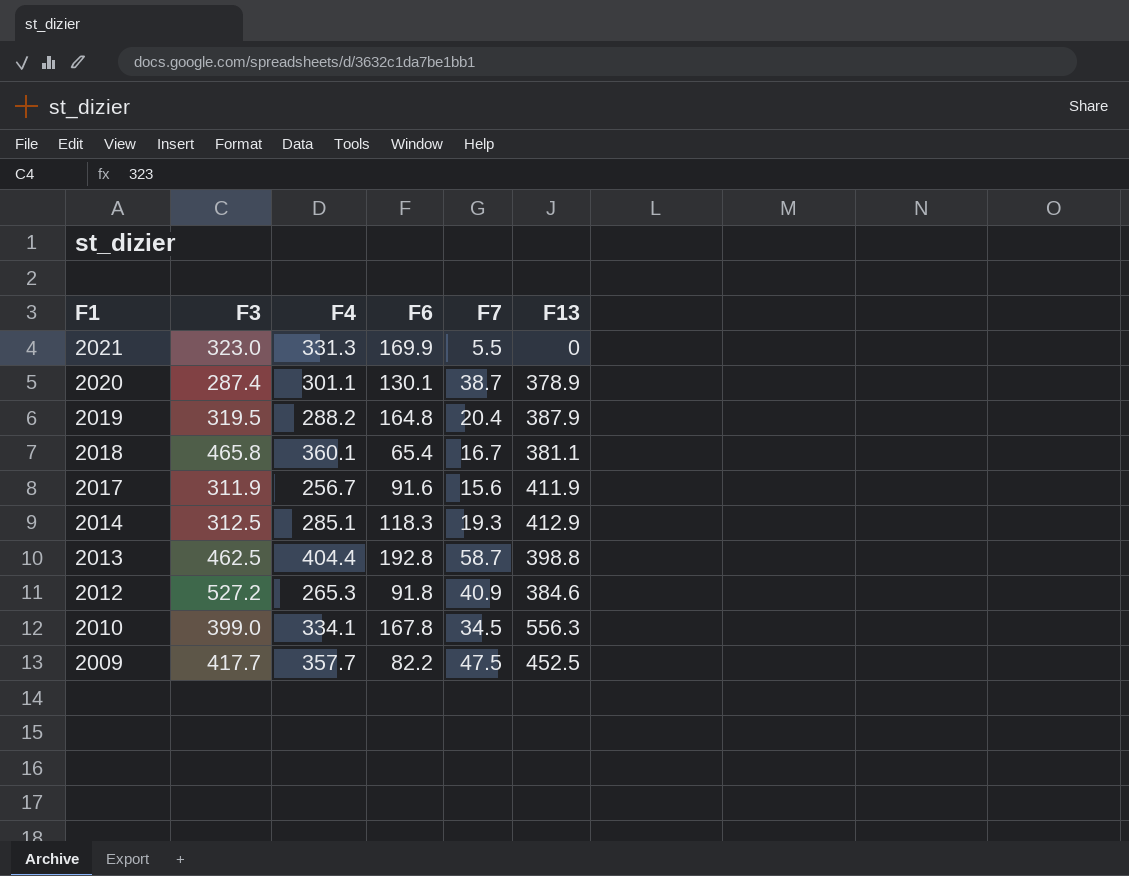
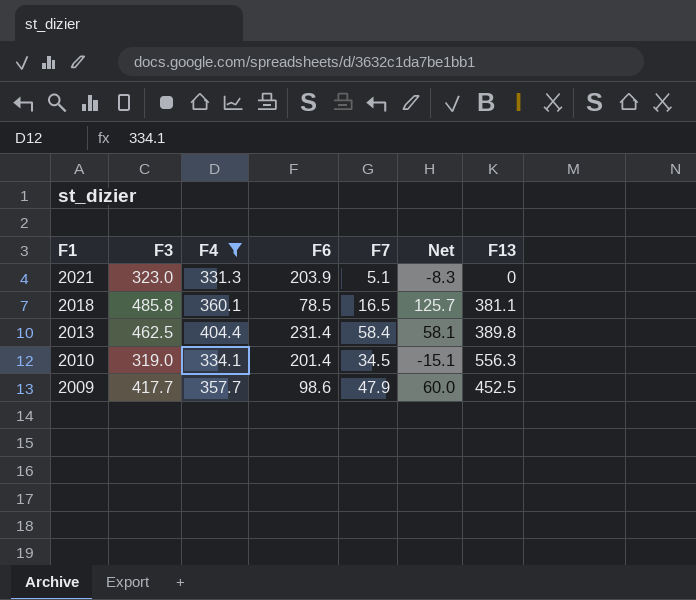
filter: none -> F4 >= 331.3
column Net | formula: none -> [F3] - [F4]
2021 | F6: 169.9 -> 203.9
2021 | F7: 5.5 -> 5.1
2018 | F3: 465.8 -> 485.8
2018 | F6: 65.4 -> 78.5
2018 | F7: 16.7 -> 16.5
2013 | F6: 192.8 -> 231.4
2013 | F7: 58.7 -> 58.4
2013 | F13: 398.8 -> 389.8
2010 | F3: 399.0 -> 319.0
2010 | F6: 167.8 -> 201.4
2009 | F6: 82.2 -> 98.6
2009 | F7: 47.5 -> 47.9

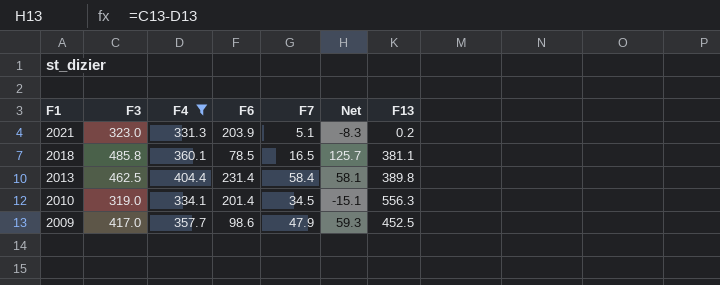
2021 | F13: 0 -> 0.2
2009 | F3: 417.7 -> 417.0
2009 | Net: 60.0 -> 59.3

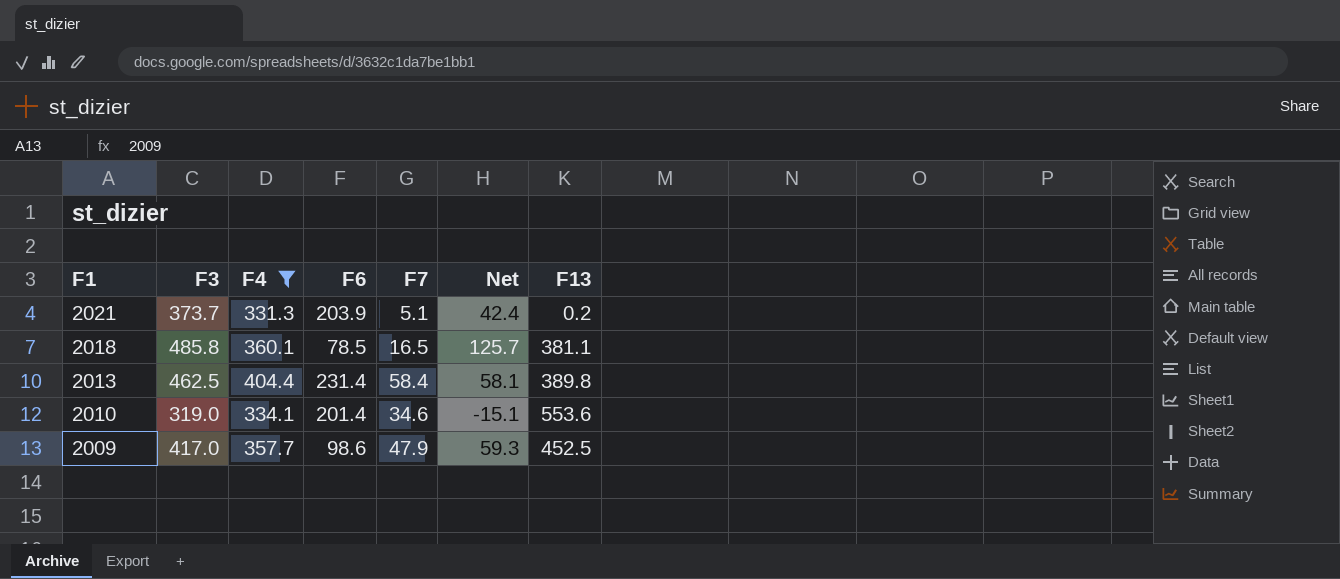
2021 | F3: 323.0 -> 373.7
2021 | Net: -8.3 -> 42.4
2010 | F7: 34.5 -> 34.6
2010 | F13: 556.3 -> 553.6

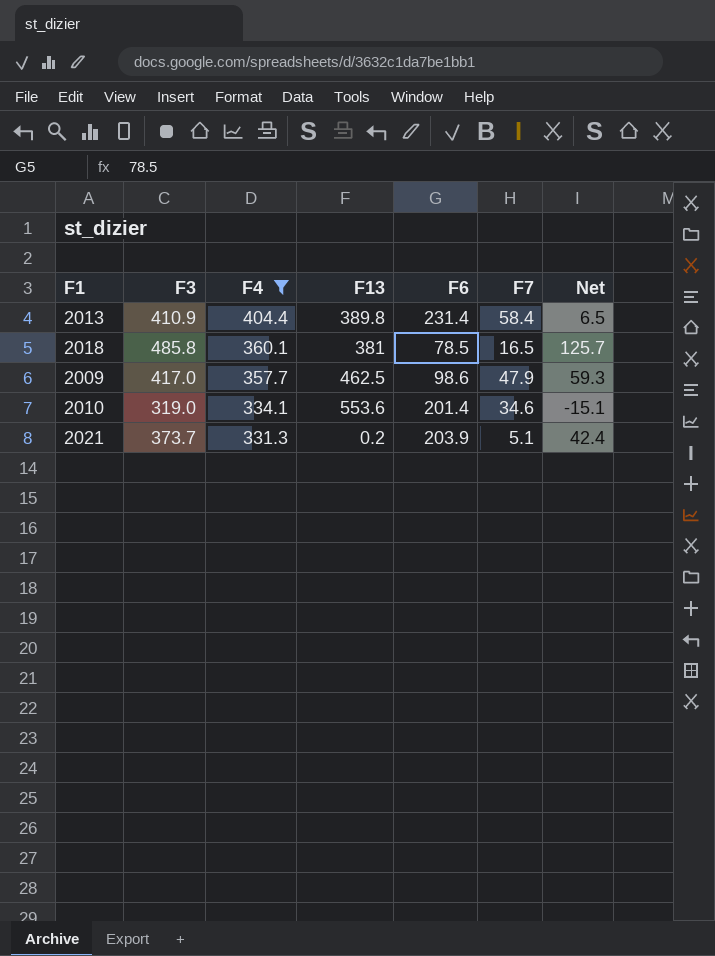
row order: F1 descending -> F4 descending
column F13 | position: 7 -> 4
2013 | F3: 462.5 -> 410.9
2013 | Net: 58.1 -> 6.5
2018 | F13: 381.1 -> 381
2009 | F13: 452.5 -> 462.5

